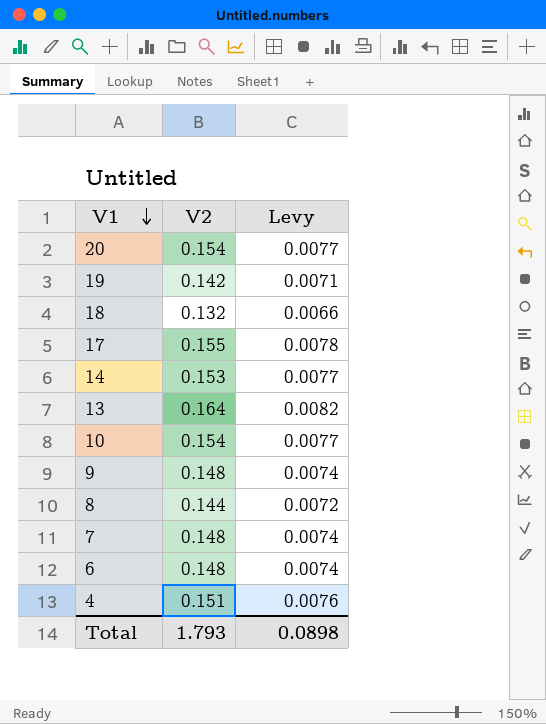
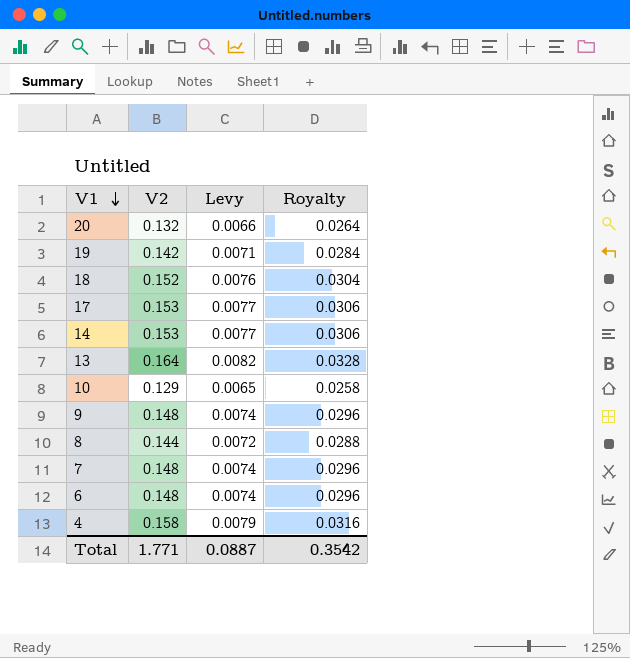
column Royalty | formula: none -> [V2] * 0.2
20 | V2: 0.154 -> 0.132
20 | Levy: 0.0077 -> 0.0066
18 | V2: 0.132 -> 0.152
18 | Levy: 0.0066 -> 0.0076
17 | V2: 0.155 -> 0.153
17 | Levy: 0.0078 -> 0.0077
10 | V2: 0.154 -> 0.129
10 | Levy: 0.0077 -> 0.0065
4 | V2: 0.151 -> 0.158
4 | Levy: 0.0076 -> 0.0079
Total | V2: 1.793 -> 1.771
Total | Levy: 0.0898 -> 0.0887

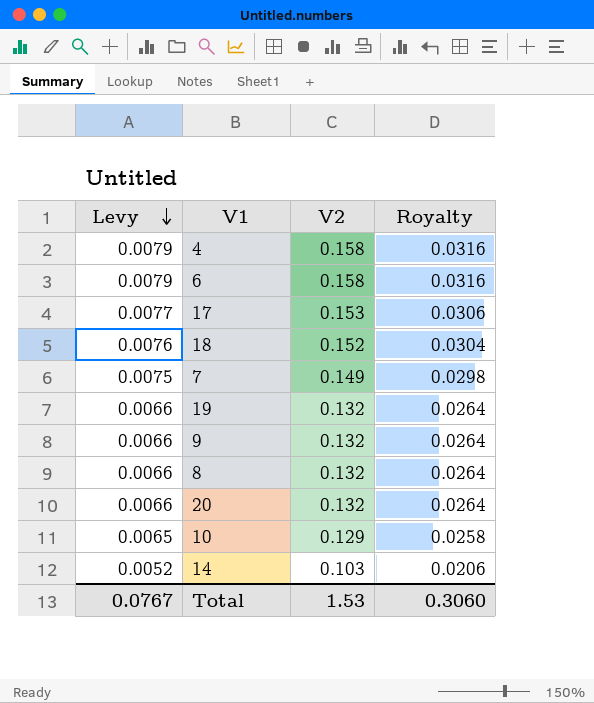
row order: V1 descending -> Levy descending
column Levy | position: 3 -> 1
row 13: 0.164 | 0.0082 | 0.0328 -> none
6 | Levy: 0.0074 -> 0.0079
6 | V2: 0.148 -> 0.158
6 | Royalty: 0.0296 -> 0.0316
7 | Levy: 0.0074 -> 0.0075
7 | V2: 0.148 -> 0.149
7 | Royalty: 0.0296 -> 0.0298
19 | Levy: 0.0071 -> 0.0066
19 | V2: 0.142 -> 0.132
19 | Royalty: 0.0284 -> 0.0264
9 | Levy: 0.0074 -> 0.0066
9 | V2: 0.148 -> 0.132
9 | Royalty: 0.0296 -> 0.0264
8 | Levy: 0.0072 -> 0.0066
8 | V2: 0.144 -> 0.132
8 | Royalty: 0.0288 -> 0.0264
14 | Levy: 0.0077 -> 0.0052
14 | V2: 0.153 -> 0.103
14 | Royalty: 0.0306 -> 0.0206
Total | Levy: 0.0887 -> 0.0767
Total | V2: 1.771 -> 1.53
Total | Royalty: 0.3542 -> 0.3060

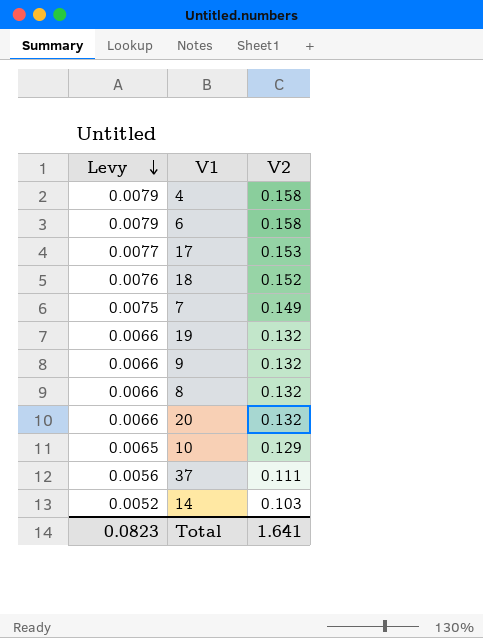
column Royalty | formula: [V2] * 0.2 -> none
row 37: none -> 0.0056 | 0.111
Total | Levy: 0.0767 -> 0.0823
Total | V2: 1.53 -> 1.641

